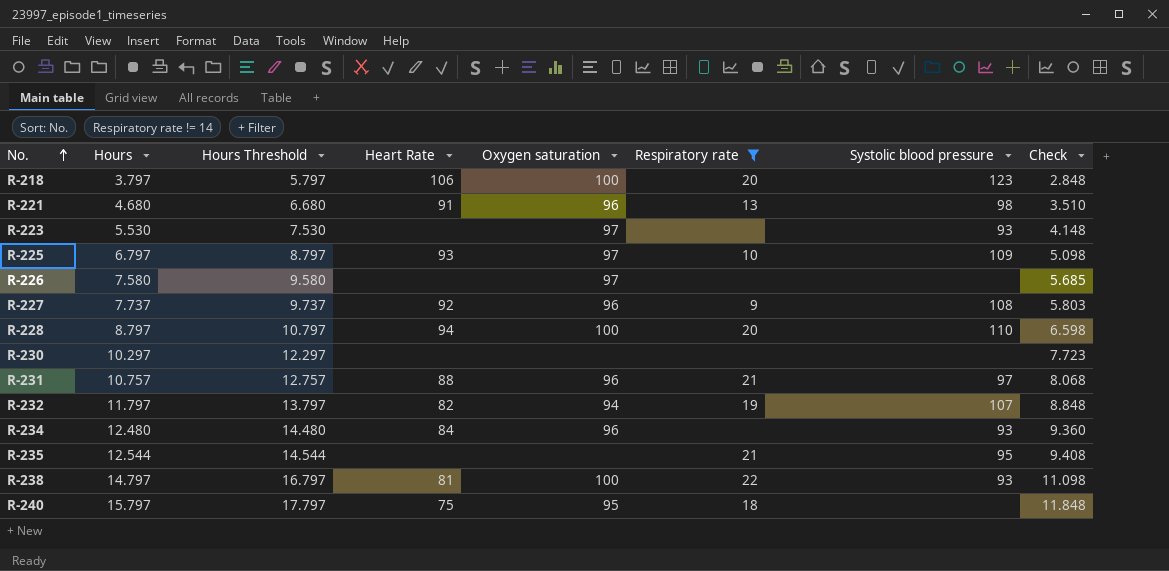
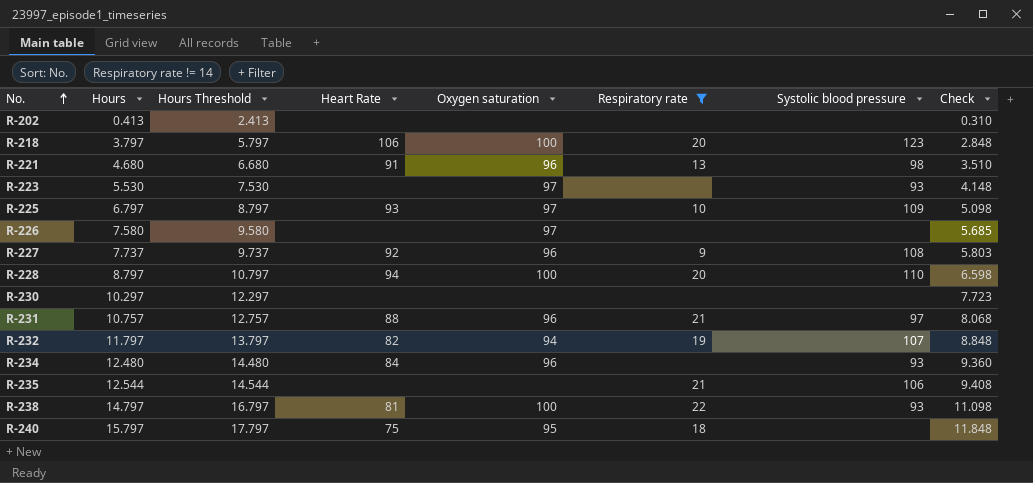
row R-202: none -> 0.413 | 2.413 | none | none | none | none | 0.310
R-235 | Systolic blood pressure: 95 -> 106

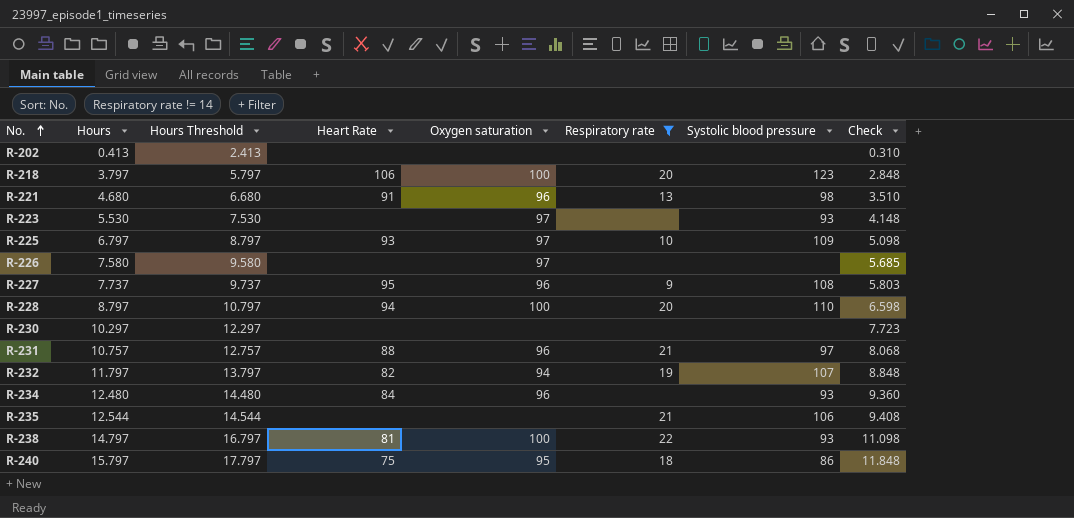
R-227 | Heart Rate: 92 -> 95
R-240 | Systolic blood pressure: none -> 86

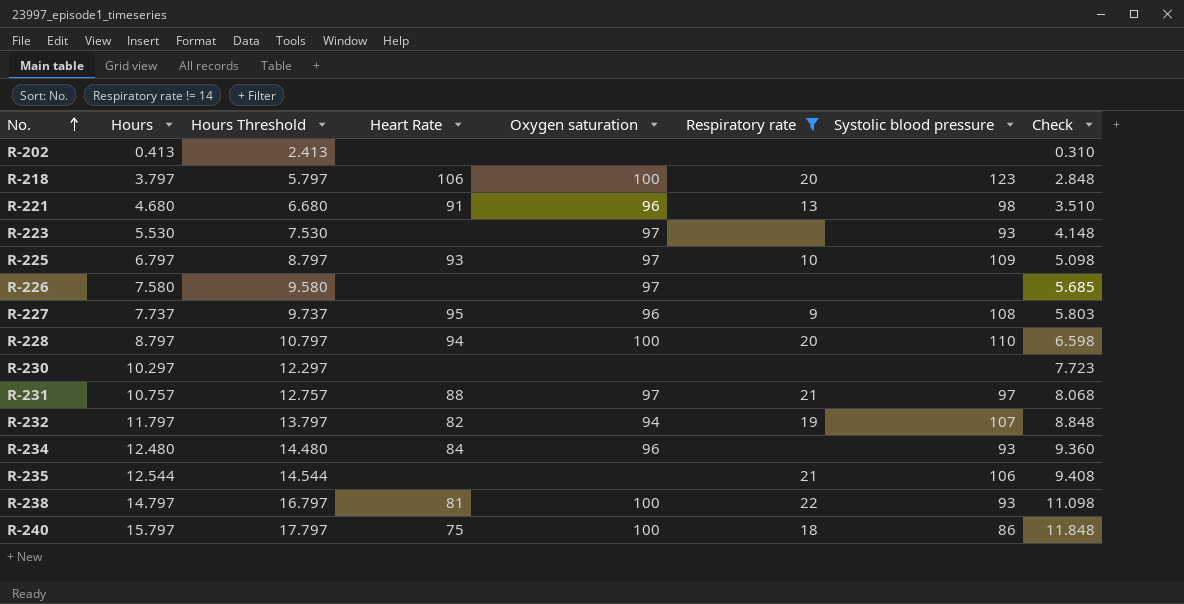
R-231 | Oxygen saturation: 96 -> 97
R-240 | Oxygen saturation: 95 -> 100

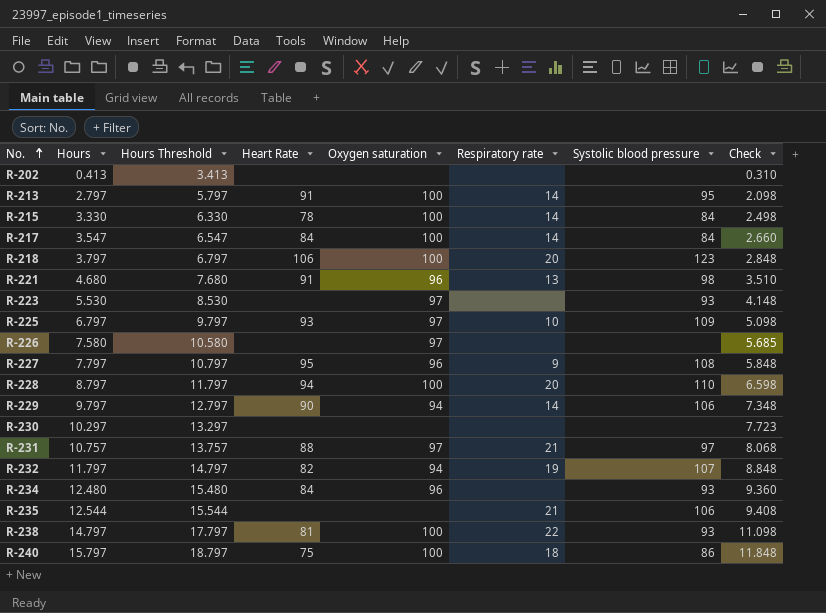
filter: Respiratory rate != 14 -> none
column Hours Threshold | formula: [Hours] + 2 -> [Hours] + 3
R-227 | Hours: 7.737 -> 7.797
R-227 | Check: 5.803 -> 5.848

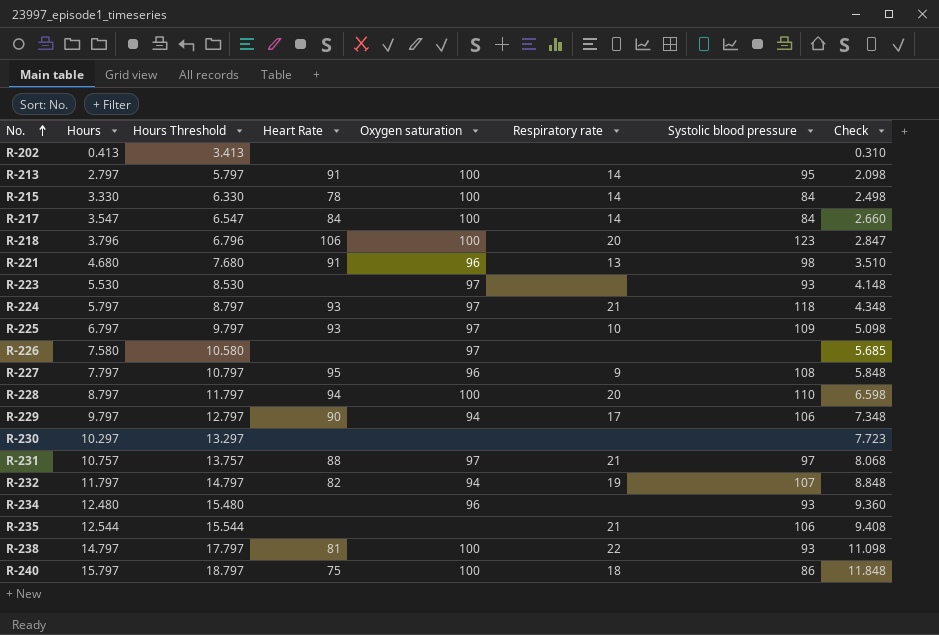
R-218 | Hours: 3.797 -> 3.796
R-218 | Hours Threshold: 6.797 -> 6.796
R-218 | Check: 2.848 -> 2.847
row R-224: none -> 5.797 | 8.797 | 93 | 97 | 21 | 118 | 4.348
R-229 | Respiratory rate: 14 -> 17
R-234 | Heart Rate: 84 -> none

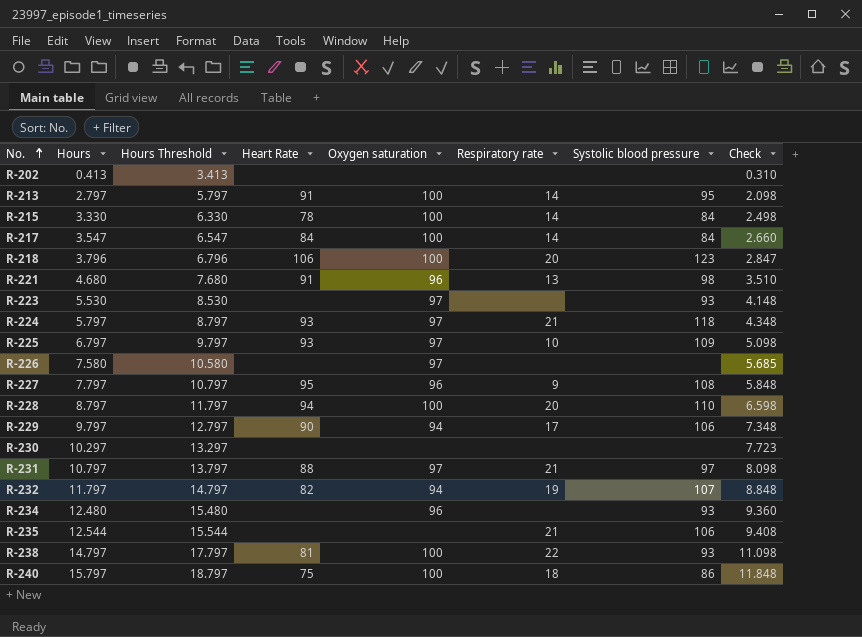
R-231 | Hours: 10.757 -> 10.797
R-231 | Hours Threshold: 13.757 -> 13.797
R-231 | Check: 8.068 -> 8.098

